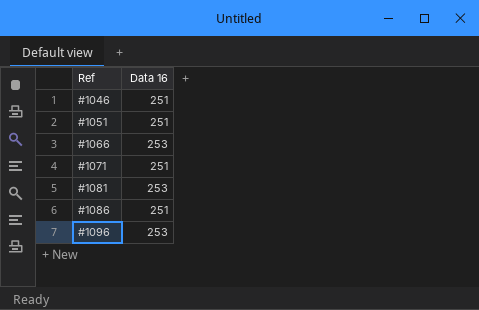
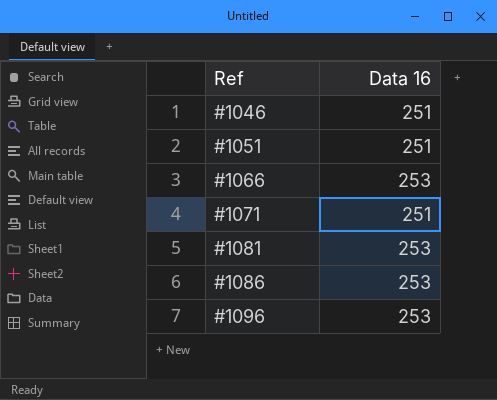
#1086 | Data 16: 251 -> 253

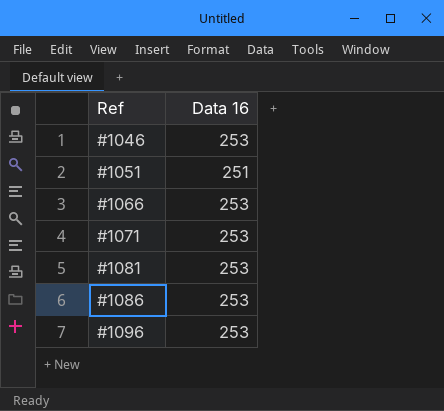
#1046 | Data 16: 251 -> 253
#1071 | Data 16: 251 -> 253

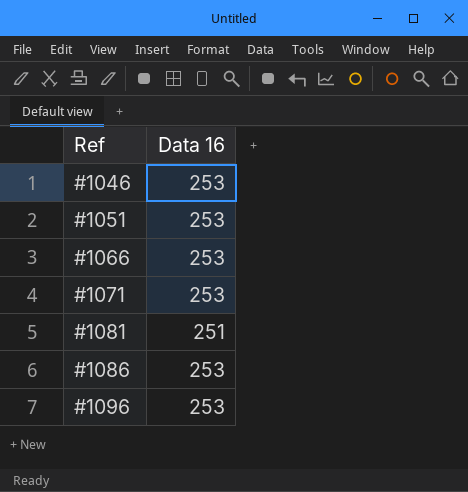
#1051 | Data 16: 251 -> 253
#1081 | Data 16: 253 -> 251

